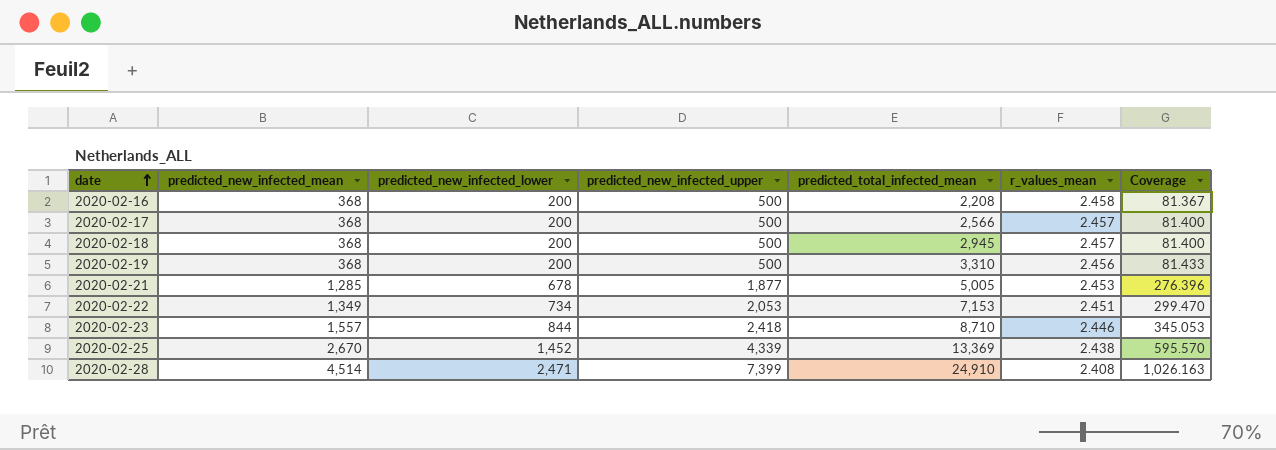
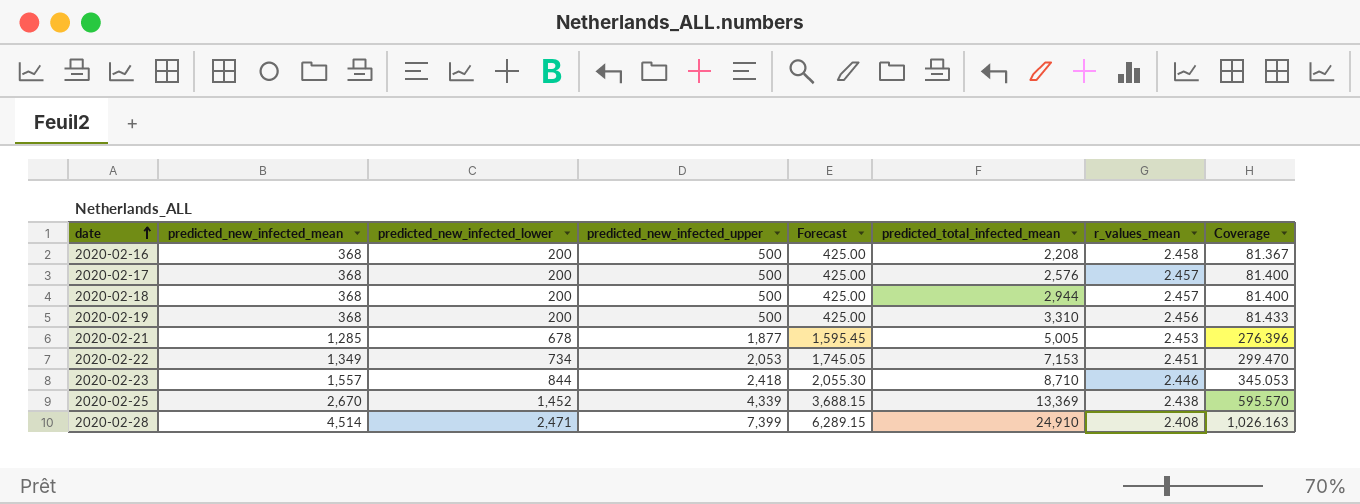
column Forecast | formula: none -> [predicted_new_infected_upper] * 0.85
2020-02-17 | predicted_total_infected_mean: 2,566 -> 2,576
2020-02-18 | predicted_total_infected_mean: 2,945 -> 2,944

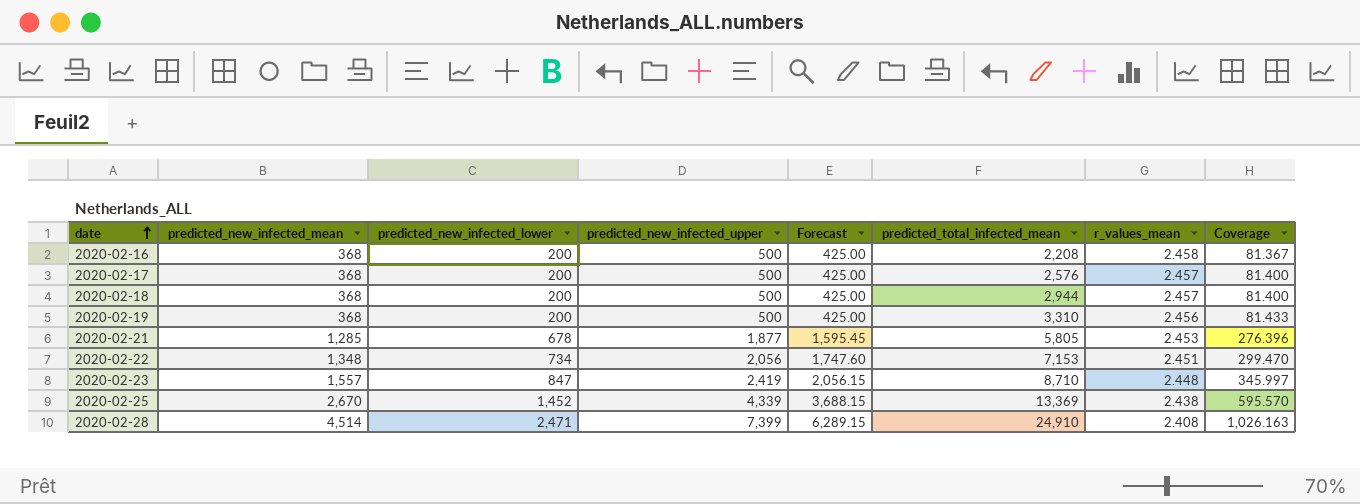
2020-02-21 | predicted_total_infected_mean: 5,005 -> 5,805
2020-02-22 | predicted_new_infected_mean: 1,349 -> 1,348
2020-02-22 | predicted_new_infected_upper: 2,053 -> 2,056
2020-02-22 | Forecast: 1,745.05 -> 1,747.60
2020-02-23 | predicted_new_infected_lower: 844 -> 847
2020-02-23 | predicted_new_infected_upper: 2,418 -> 2,419
2020-02-23 | Forecast: 2,055.30 -> 2,056.15
2020-02-23 | r_values_mean: 2.446 -> 2.448
2020-02-23 | Coverage: 345.053 -> 345.997

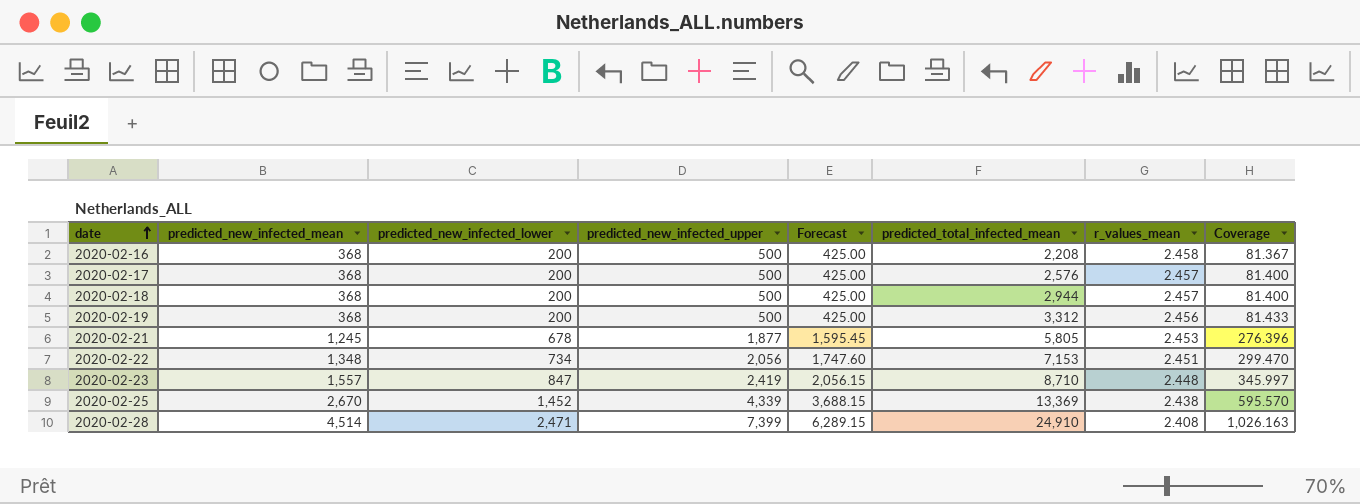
2020-02-19 | predicted_total_infected_mean: 3,310 -> 3,312
2020-02-21 | predicted_new_infected_mean: 1,285 -> 1,245

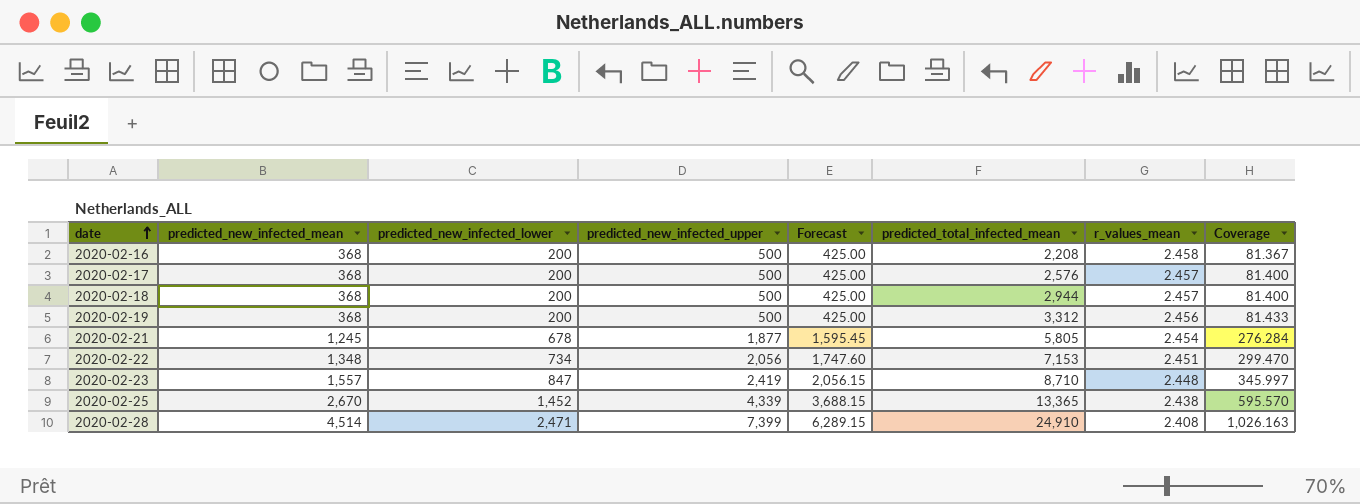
2020-02-21 | r_values_mean: 2.453 -> 2.454
2020-02-21 | Coverage: 276.396 -> 276.284
2020-02-25 | predicted_total_infected_mean: 13,369 -> 13,365

